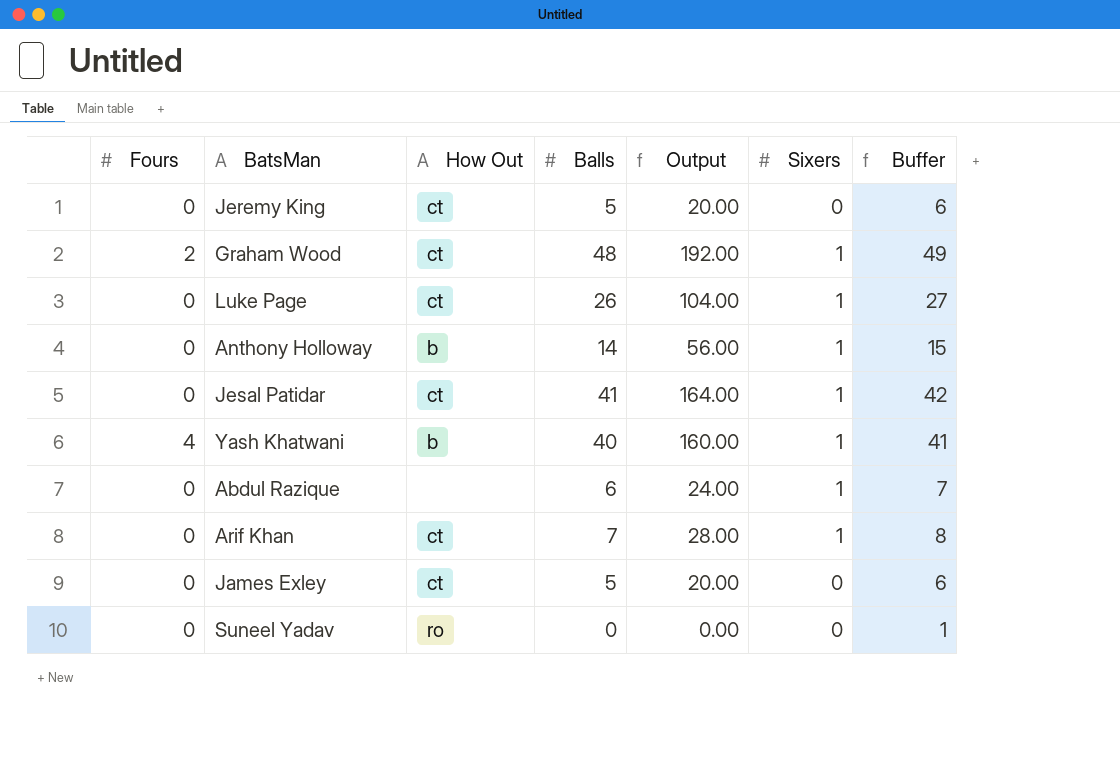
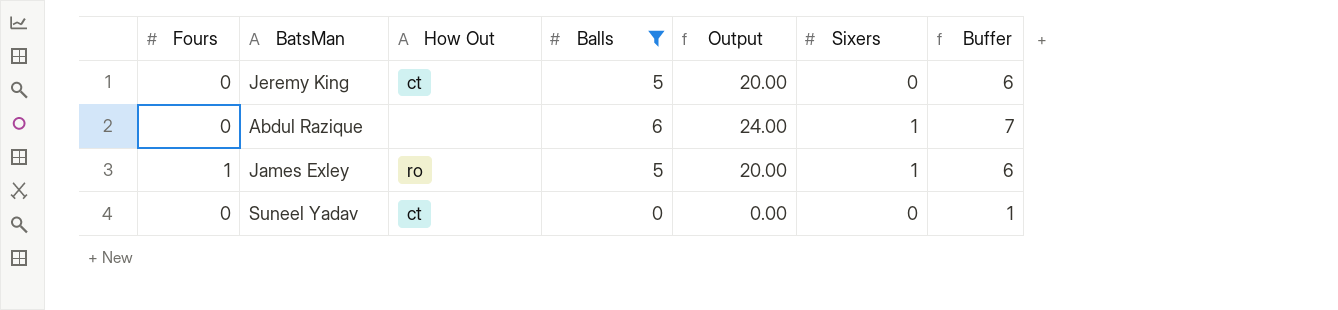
filter: none -> Balls <= 6
James Exley | Fours: 0 -> 1
James Exley | How Out: ct -> ro
James Exley | Sixers: 0 -> 1
Suneel Yadav | How Out: ro -> ct

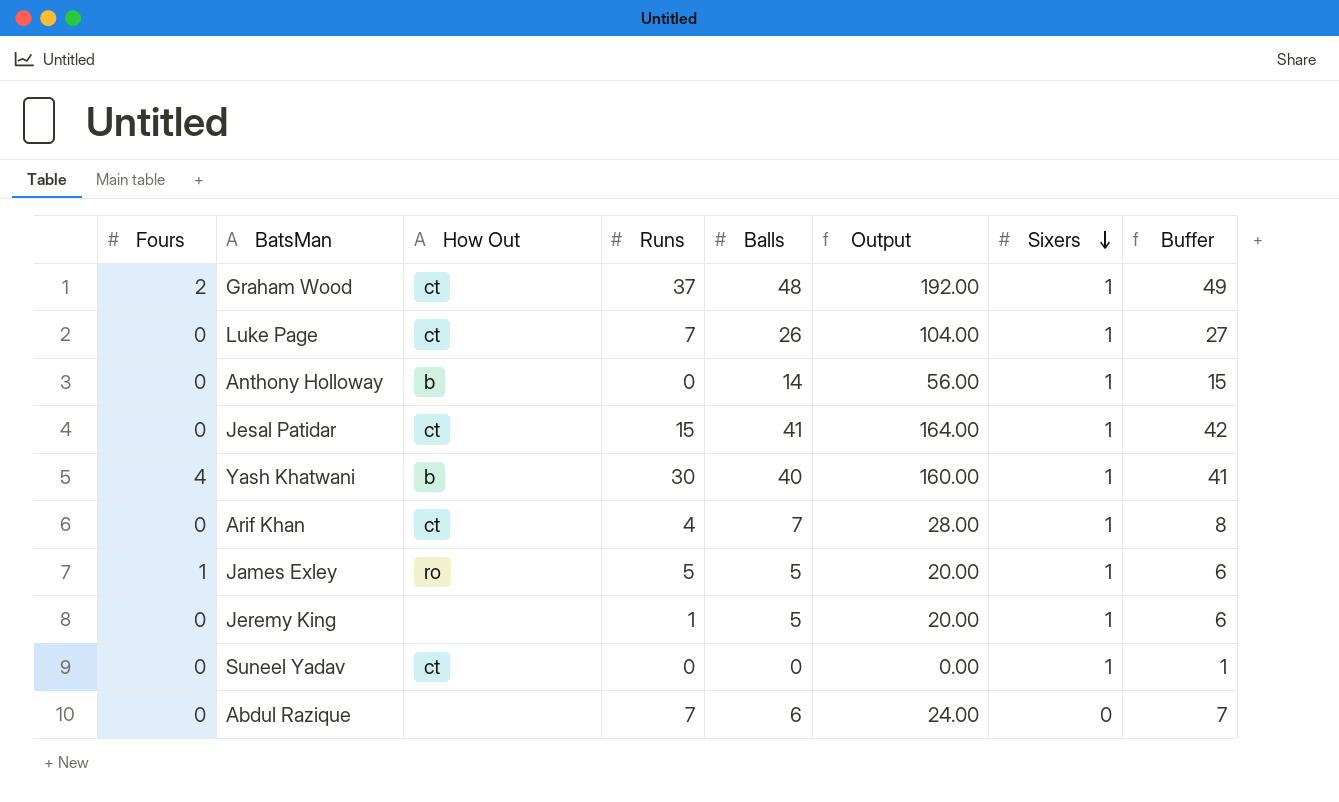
filter: Balls <= 6 -> none
row order: none -> Sixers descending
column Runs | position: none -> 4
Jeremy King | How Out: ct -> none
Jeremy King | Sixers: 0 -> 1
Suneel Yadav | Sixers: 0 -> 1
Abdul Razique | Sixers: 1 -> 0

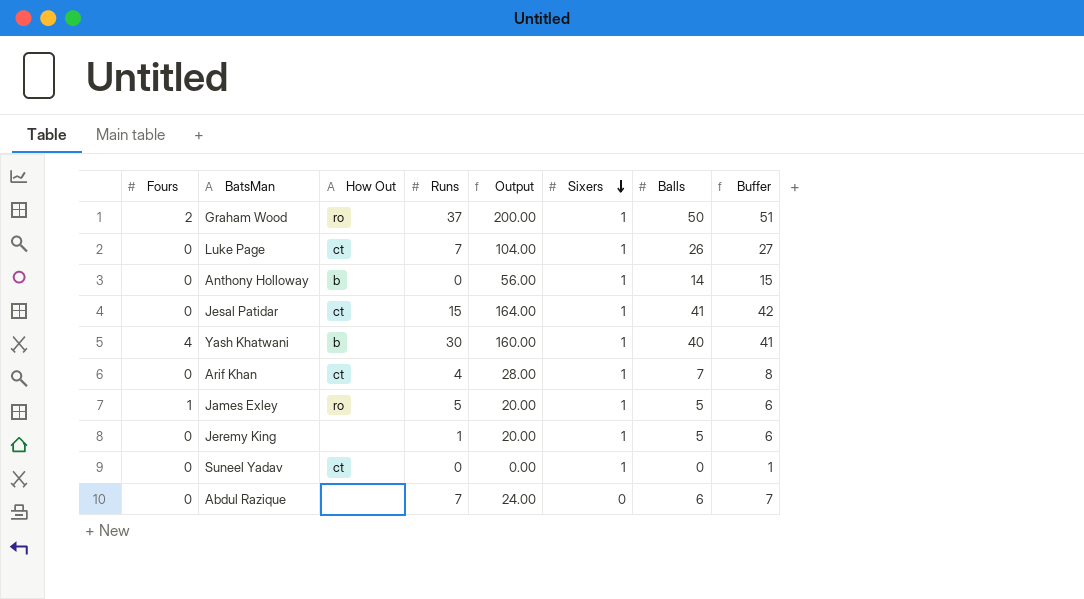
column Balls | position: 5 -> 7
Graham Wood | How Out: ct -> ro
Graham Wood | Output: 192.00 -> 200.00
Graham Wood | Balls: 48 -> 50
Graham Wood | Buffer: 49 -> 51

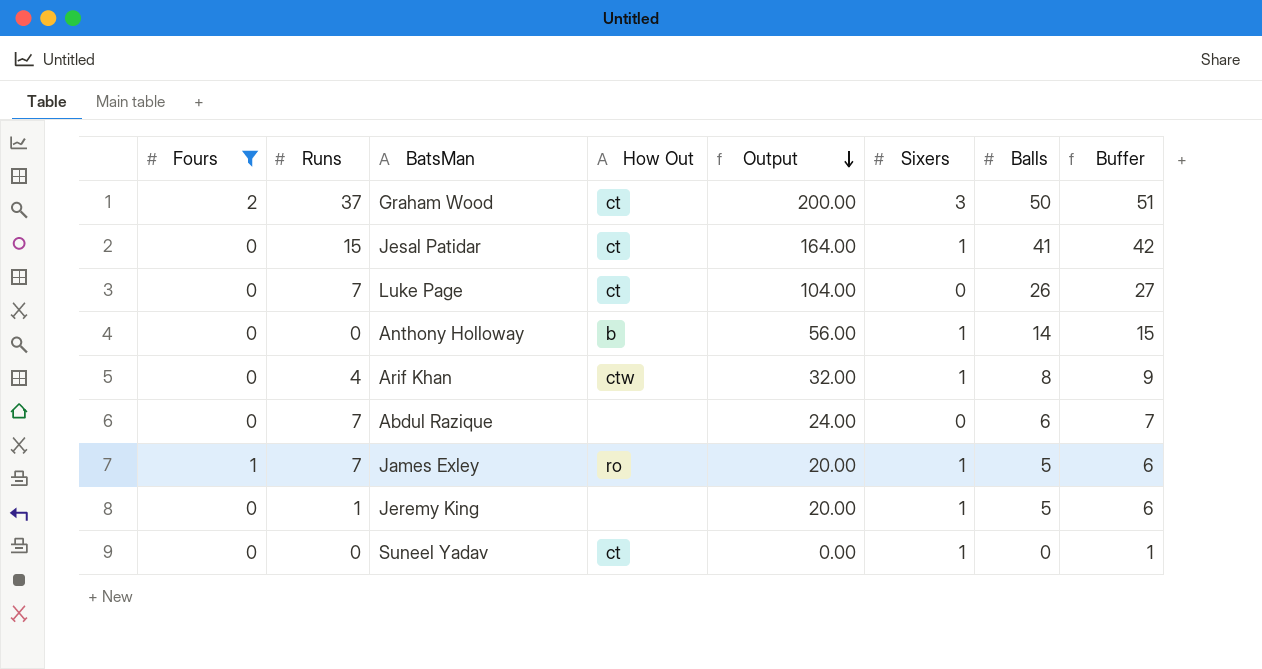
filter: none -> Fours != 4
row order: Sixers descending -> Output descending
column Runs | position: 4 -> 2
Graham Wood | How Out: ro -> ct
Graham Wood | Sixers: 1 -> 3
Luke Page | Sixers: 1 -> 0
Arif Khan | How Out: ct -> ctw
Arif Khan | Output: 28.00 -> 32.00
Arif Khan | Balls: 7 -> 8
Arif Khan | Buffer: 8 -> 9
James Exley | Runs: 5 -> 7

